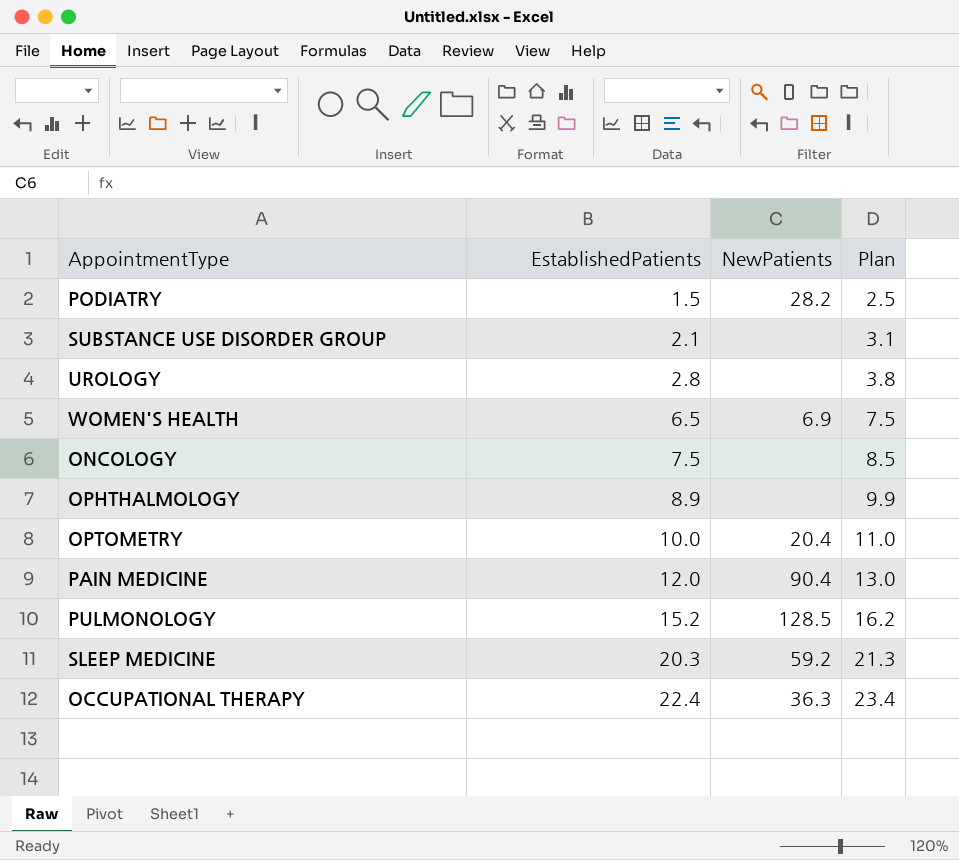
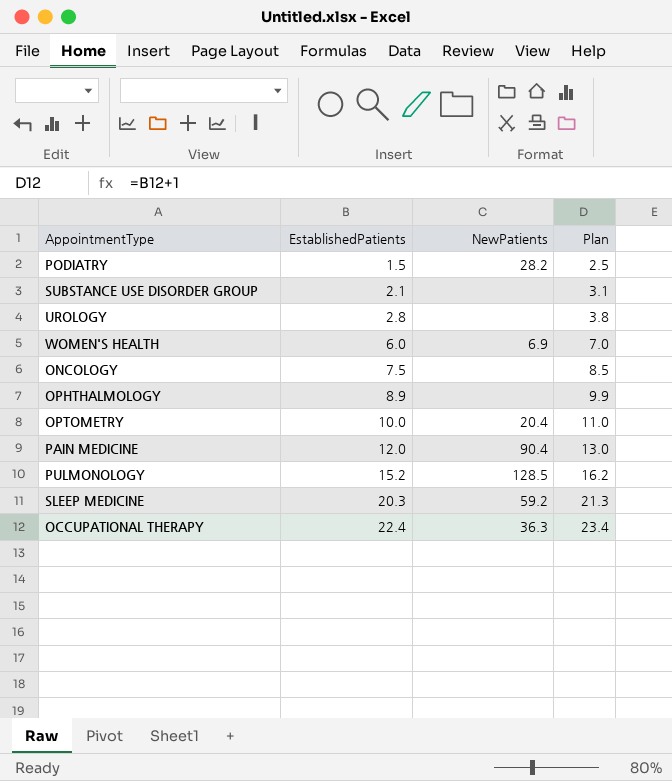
WOMEN'S HEALTH | EstablishedPatients: 6.5 -> 6.0
WOMEN'S HEALTH | Plan: 7.5 -> 7.0

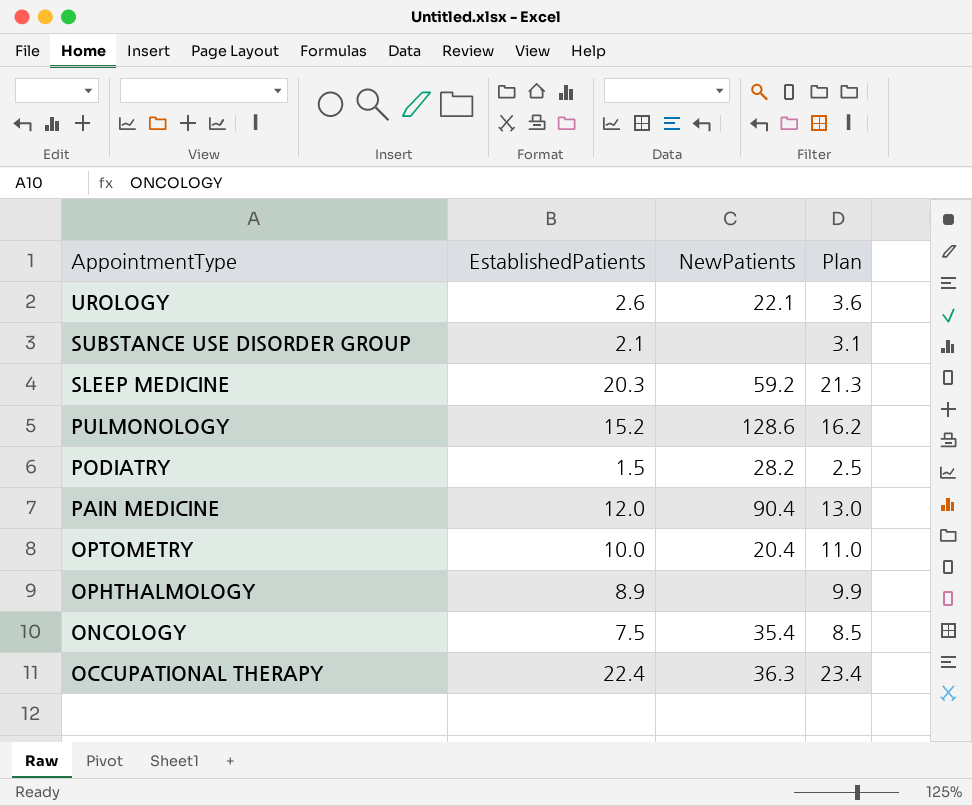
row order: EstablishedPatients ascending -> AppointmentType descending
row WOMEN'S HEALTH: 6.0 | 6.9 | 7.0 -> none
UROLOGY | EstablishedPatients: 2.8 -> 2.6
UROLOGY | NewPatients: none -> 22.1
UROLOGY | Plan: 3.8 -> 3.6
PULMONOLOGY | NewPatients: 128.5 -> 128.6
ONCOLOGY | NewPatients: none -> 35.4

